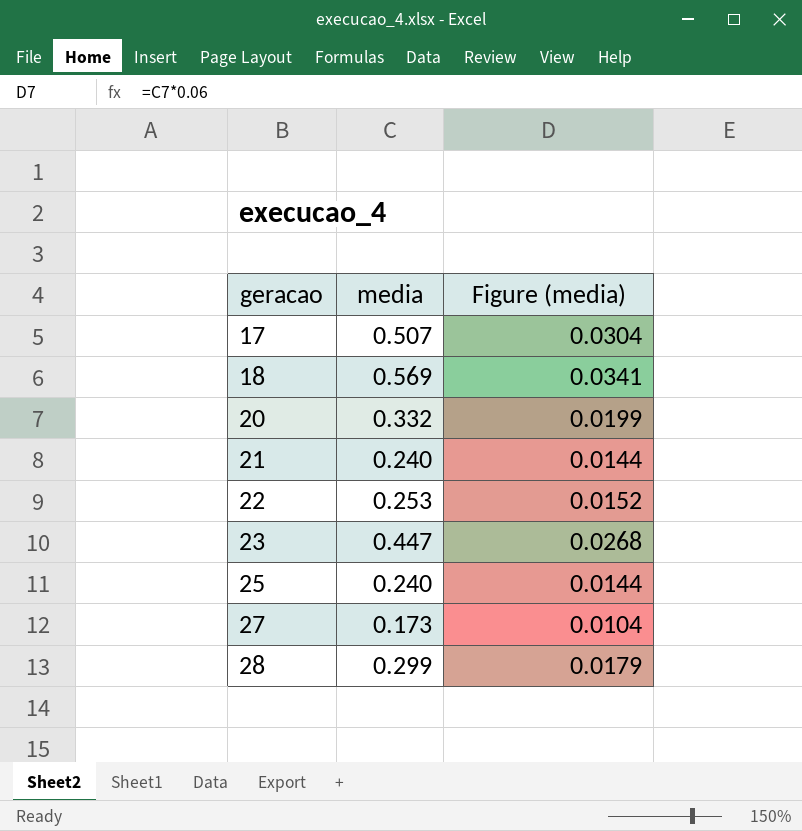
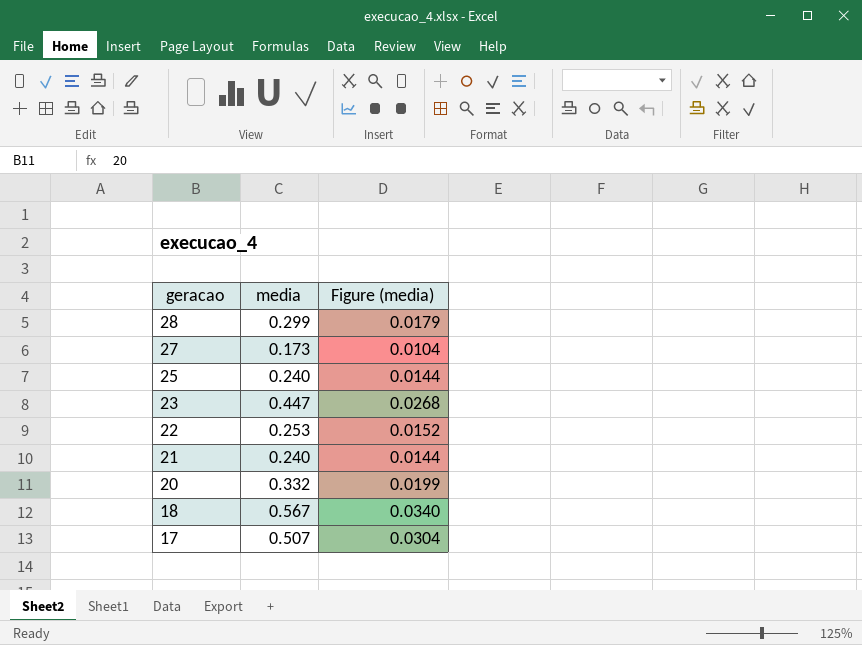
row order: geracao ascending -> geracao descending
18 | media: 0.569 -> 0.567
18 | Figure (media): 0.0341 -> 0.0340

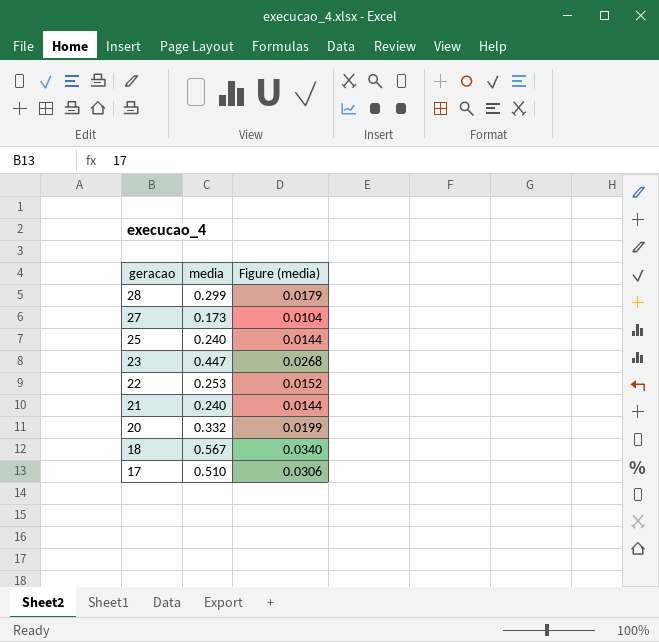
17 | media: 0.507 -> 0.510
17 | Figure (media): 0.0304 -> 0.0306

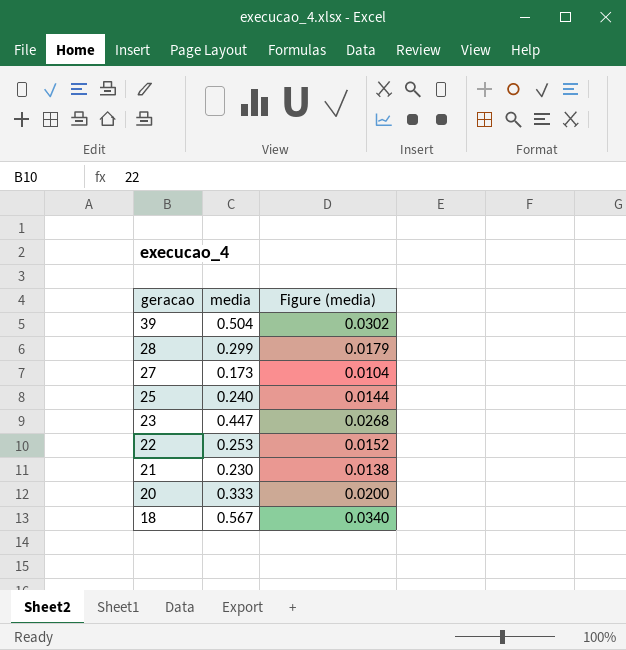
row 17: 0.510 | 0.0306 -> none
row 39: none -> 0.504 | 0.0302
21 | media: 0.240 -> 0.230
21 | Figure (media): 0.0144 -> 0.0138
20 | media: 0.332 -> 0.333
20 | Figure (media): 0.0199 -> 0.0200

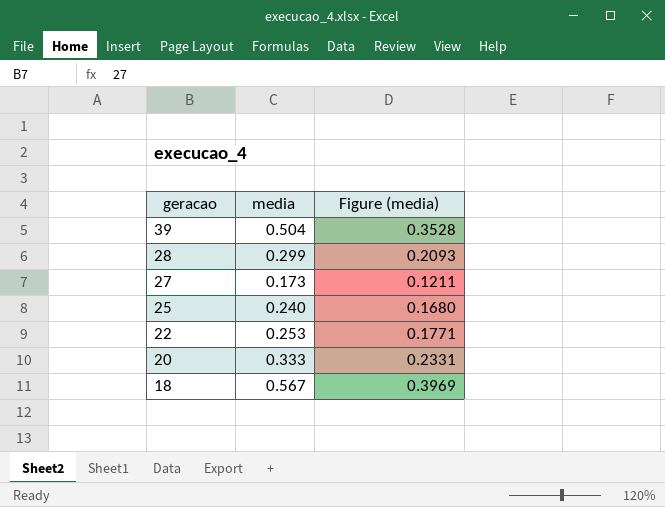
column Figure (media) | formula: [media] * 0.06 -> [media] * 0.7
row 23: 0.447 | 0.0268 -> none
row 21: 0.230 | 0.0138 -> none

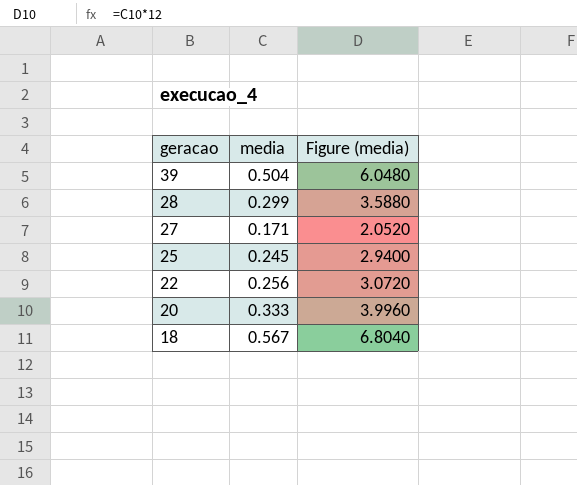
column Figure (media) | formula: [media] * 0.7 -> [media] * 12
27 | media: 0.173 -> 0.171
25 | media: 0.240 -> 0.245
22 | media: 0.253 -> 0.256

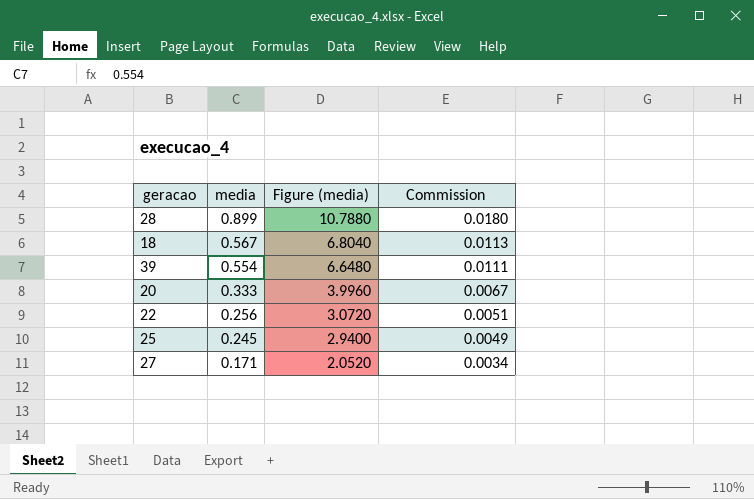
row order: geracao descending -> media descending
column Commission | formula: none -> [media] * 0.02
28 | media: 0.299 -> 0.899
28 | Figure (media): 3.5880 -> 10.7880
39 | media: 0.504 -> 0.554
39 | Figure (media): 6.0480 -> 6.6480

